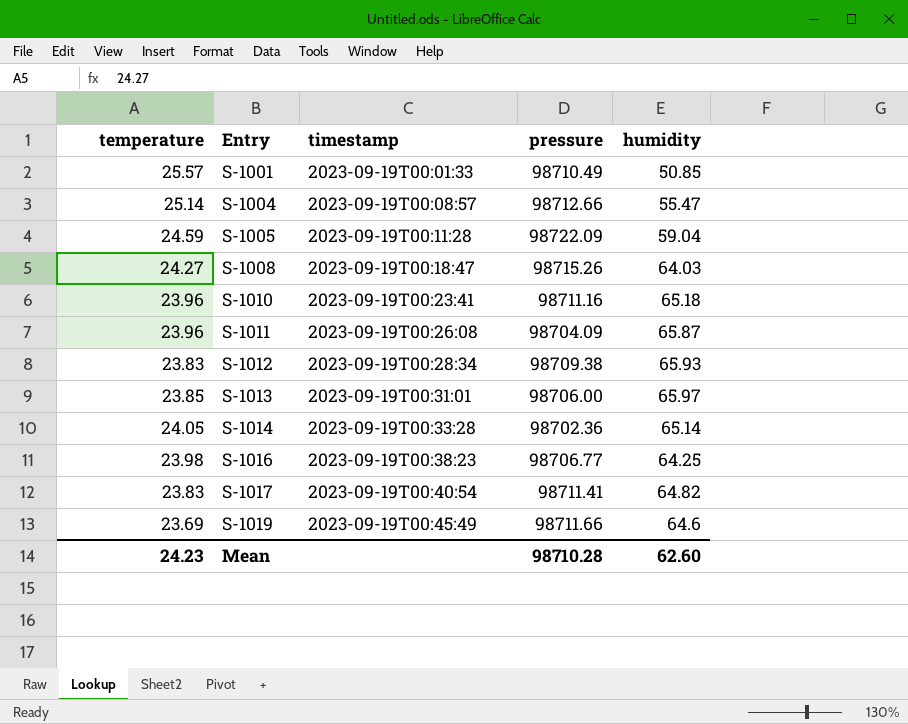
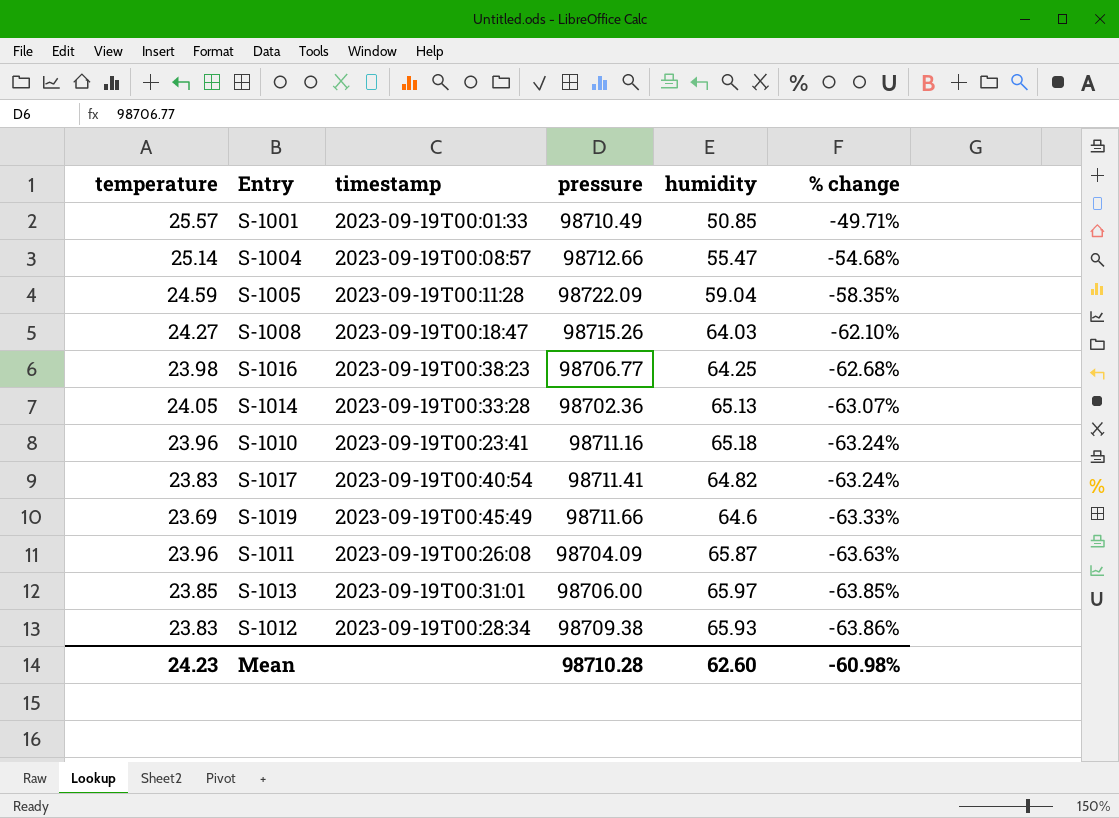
row order: Entry ascending -> % change descending
column % change | formula: none -> ([temperature] - [humidity]) / [humidity]
S-1014 | humidity: 65.14 -> 65.13

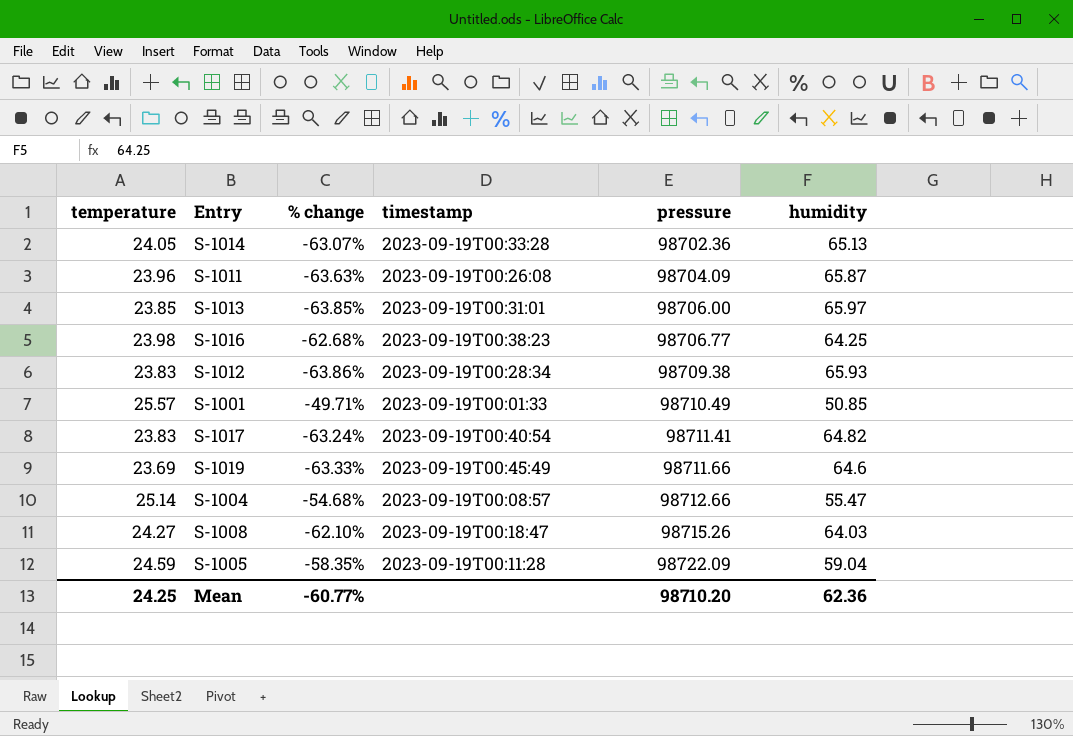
row order: % change descending -> pressure ascending
column % change | position: 6 -> 3
row S-1010: 23.96 | 2023-09-19T00:23:41 | 98711.16 | 65.18 | -63.24% -> none
Mean | temperature: 24.23 -> 24.25
Mean | % change: -60.98% -> -60.77%
Mean | pressure: 98710.28 -> 98710.20
Mean | humidity: 62.60 -> 62.36

